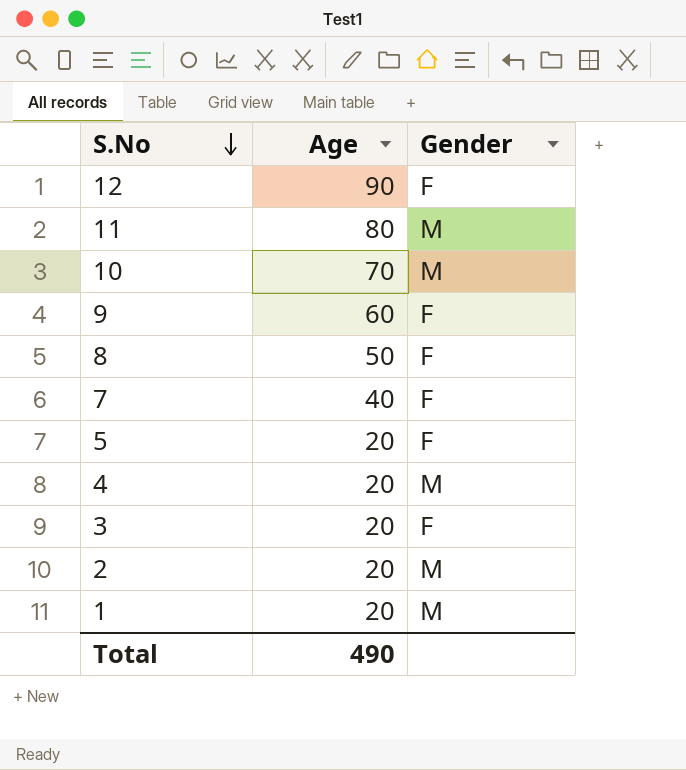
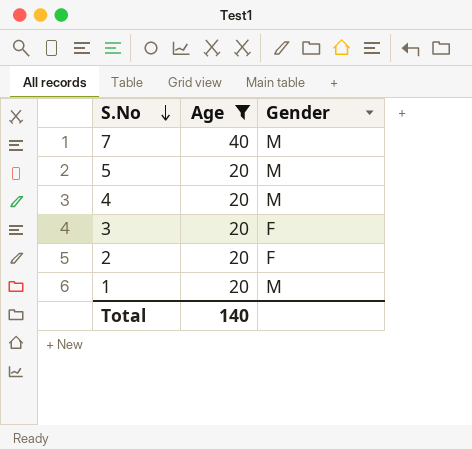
filter: none -> Age <= 40
7 | Gender: F -> M
5 | Gender: F -> M
2 | Gender: M -> F
Total | Age: 490 -> 140

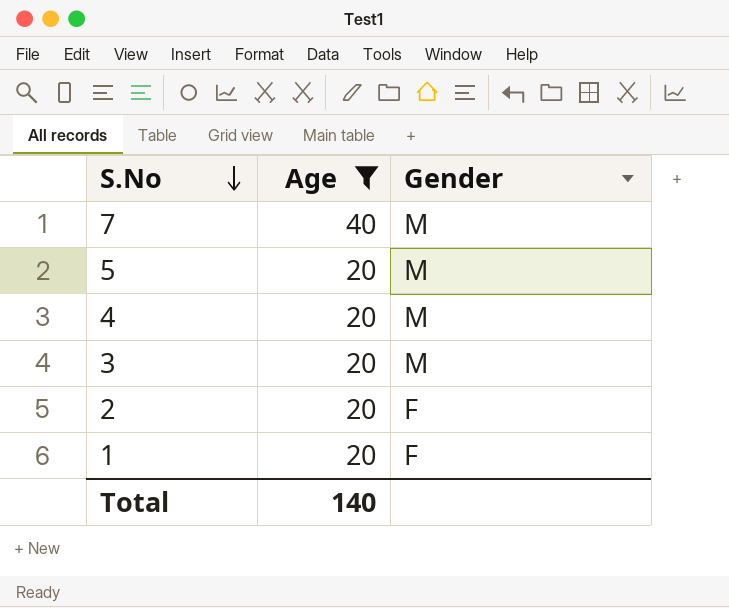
3 | Gender: F -> M
1 | Gender: M -> F

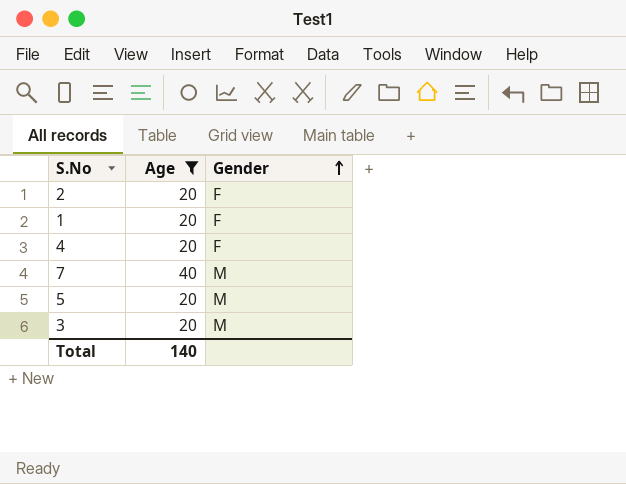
row order: S.No descending -> Gender ascending
4 | Gender: M -> F

